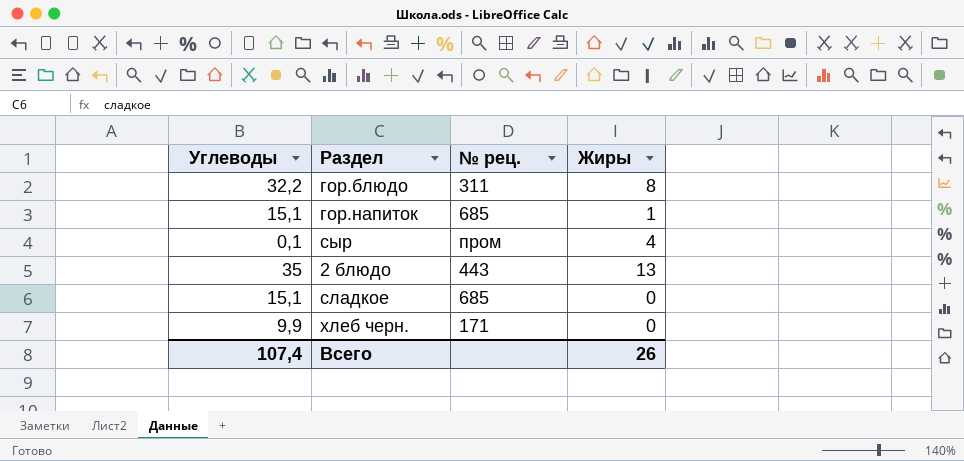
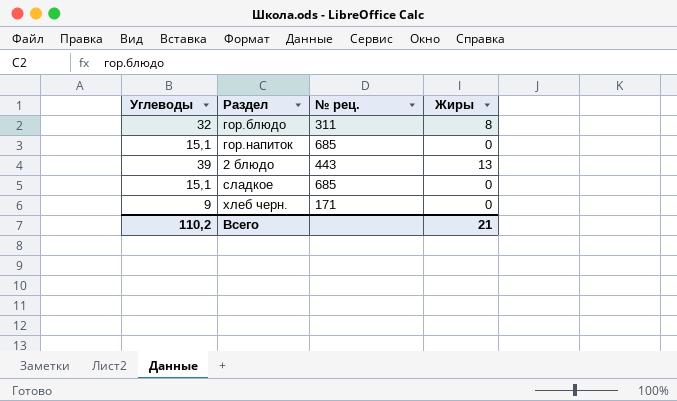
row сыр: 0,1 | пром | 4 -> none
гор.блюдо | Углеводы: 32,2 -> 32
гор.напиток | Жиры: 1 -> 0
2 блюдо | Углеводы: 35 -> 39
хлеб черн. | Углеводы: 9,9 -> 9
Всего | Углеводы: 107,4 -> 110,2
Всего | Жиры: 26 -> 21

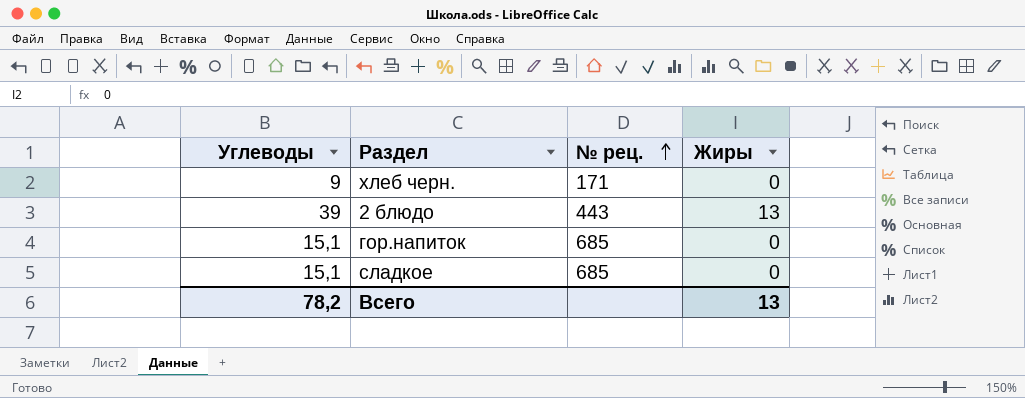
row order: none -> № рец. ascending
row гор.блюдо: 32 | 311 | 8 -> none
Всего | Углеводы: 110,2 -> 78,2
Всего | Жиры: 21 -> 13

